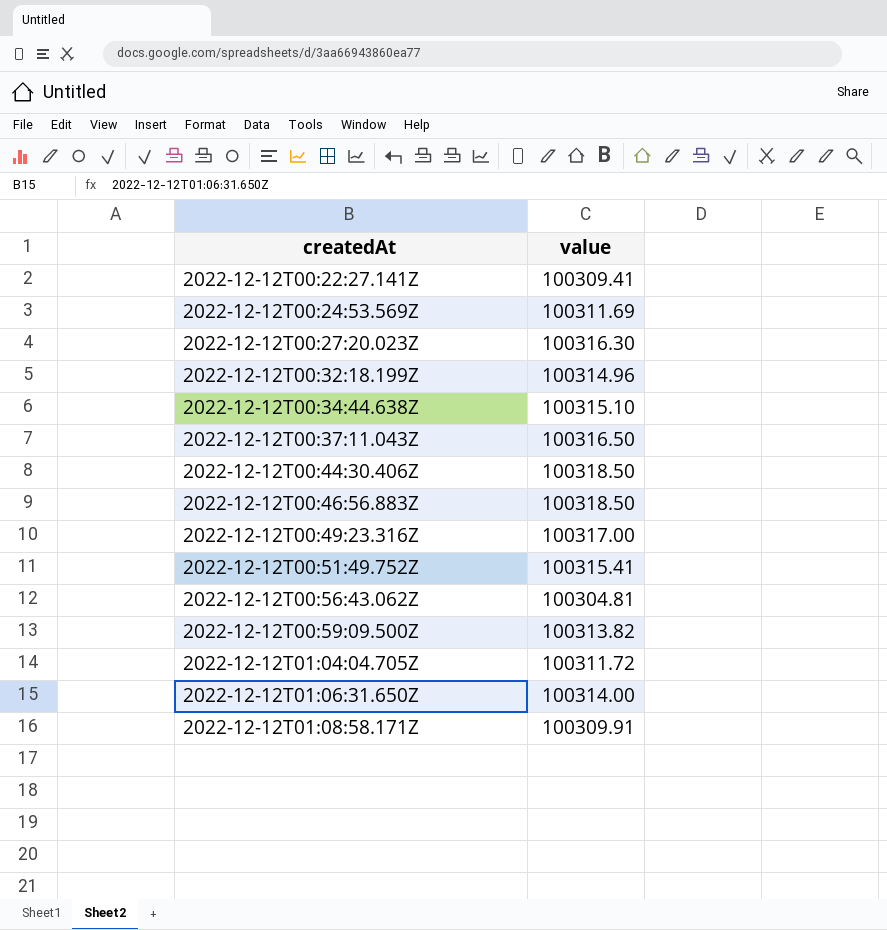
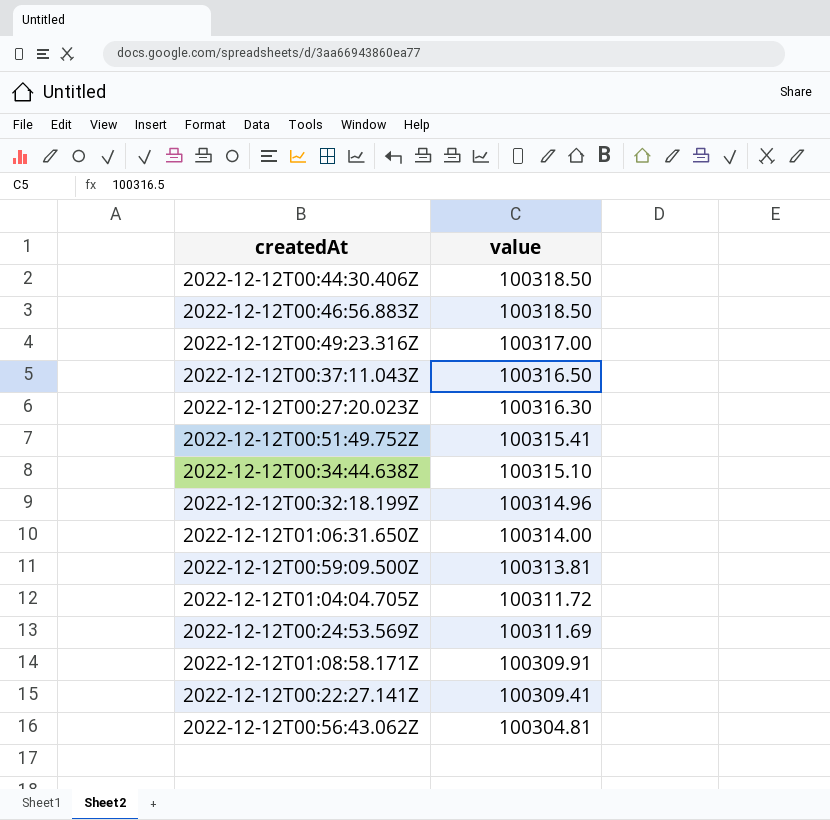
row order: createdAt ascending -> value descending
2022-12-12T00:59:09.500Z | value: 100313.82 -> 100313.81

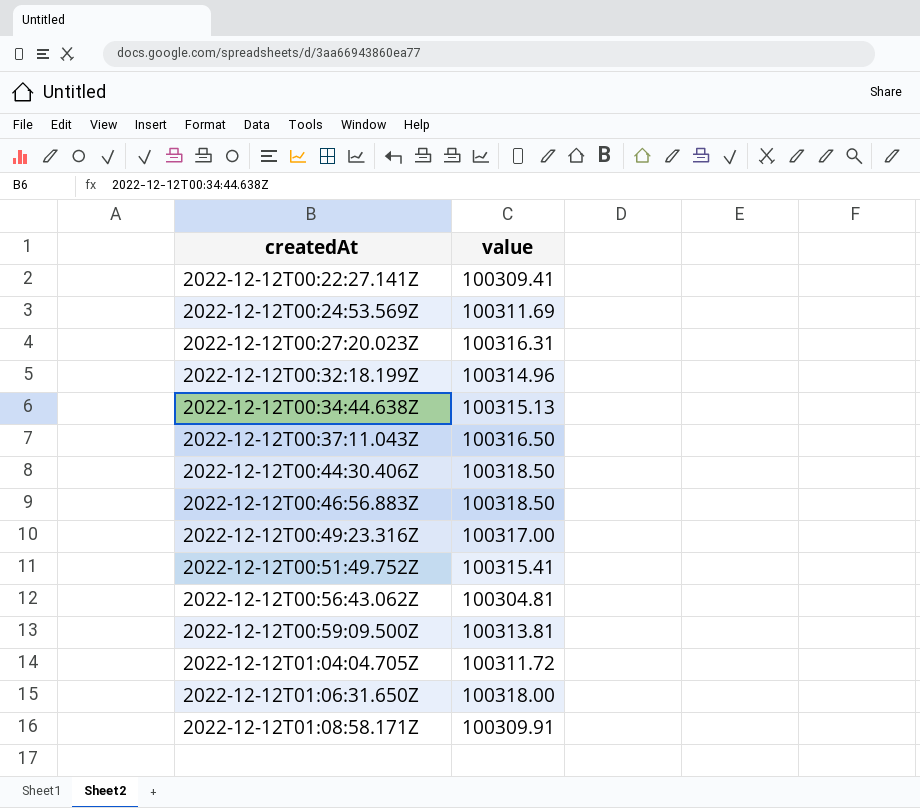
row order: value descending -> createdAt ascending
2022-12-12T00:27:20.023Z | value: 100316.30 -> 100316.31
2022-12-12T00:34:44.638Z | value: 100315.10 -> 100315.13
2022-12-12T01:06:31.650Z | value: 100314.00 -> 100318.00

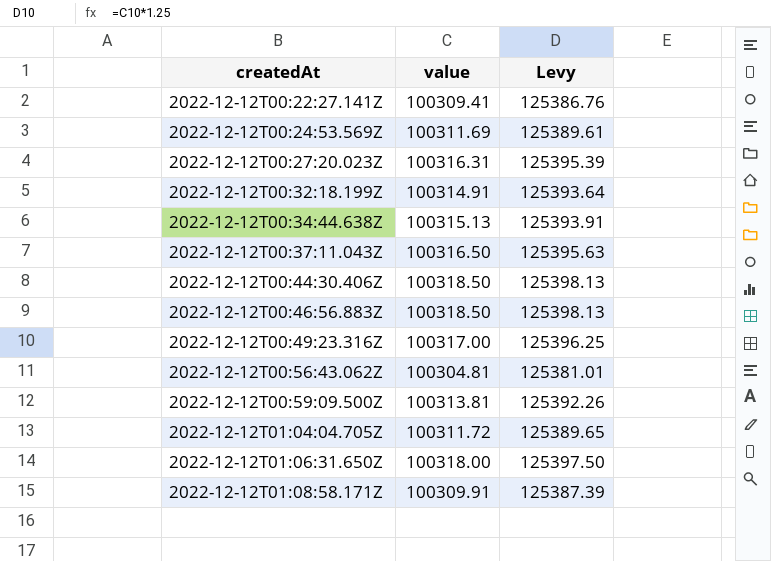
column Levy | formula: none -> [value] * 1.25
row 2022-12-12T00:51:49.752Z: 100315.41 -> none
2022-12-12T00:32:18.199Z | value: 100314.96 -> 100314.91

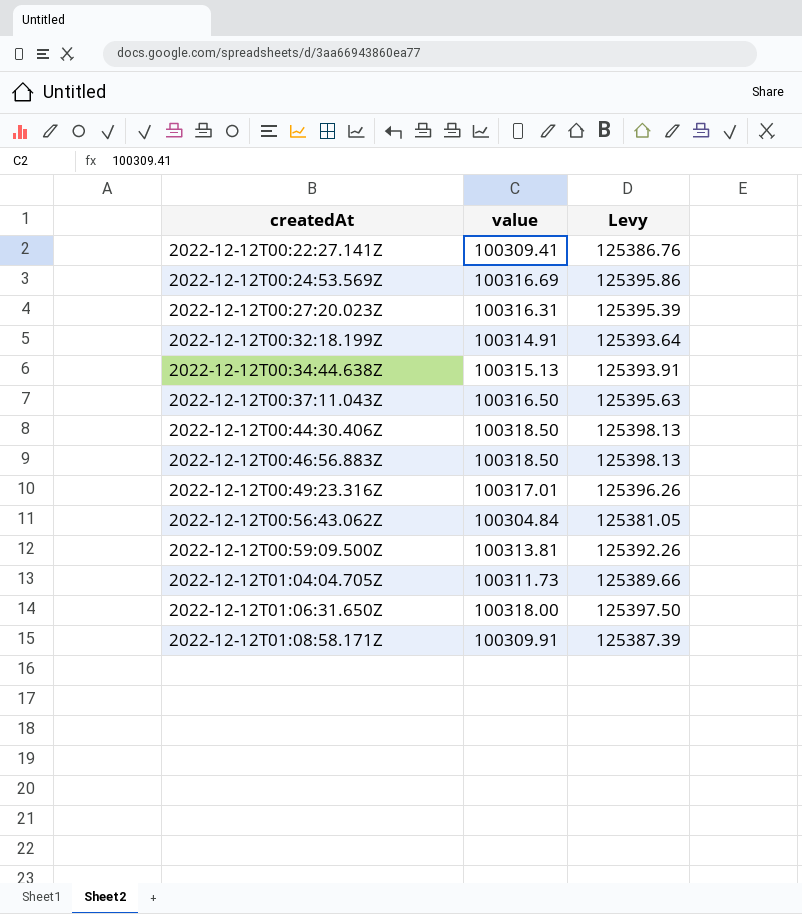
2022-12-12T00:24:53.569Z | value: 100311.69 -> 100316.69
2022-12-12T00:24:53.569Z | Levy: 125389.61 -> 125395.86
2022-12-12T00:49:23.316Z | value: 100317.00 -> 100317.01
2022-12-12T00:49:23.316Z | Levy: 125396.25 -> 125396.26
2022-12-12T00:56:43.062Z | value: 100304.81 -> 100304.84
2022-12-12T00:56:43.062Z | Levy: 125381.01 -> 125381.05
2022-12-12T01:04:04.705Z | value: 100311.72 -> 100311.73
2022-12-12T01:04:04.705Z | Levy: 125389.65 -> 125389.66

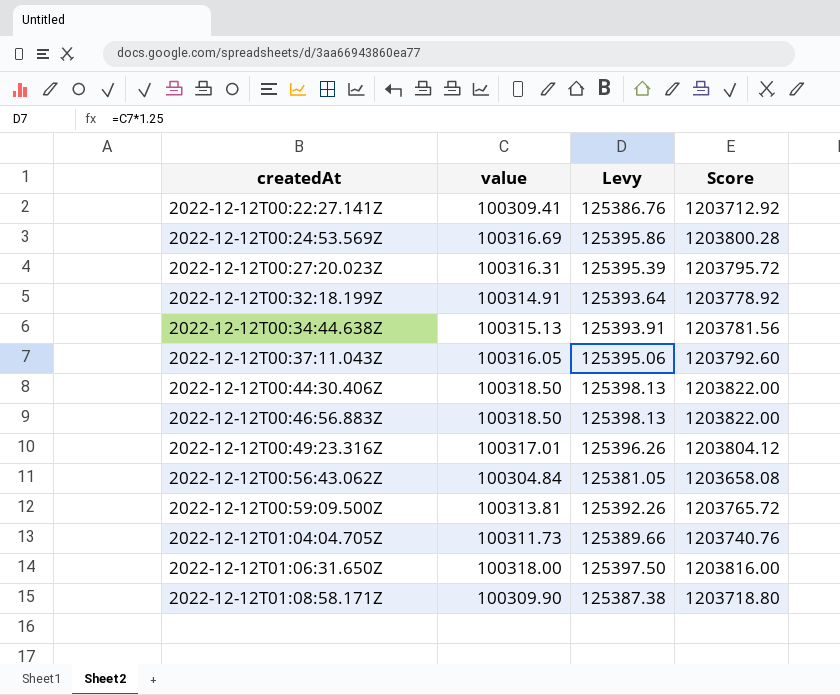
column Score | formula: none -> [value] * 12
2022-12-12T00:37:11.043Z | value: 100316.50 -> 100316.05
2022-12-12T00:37:11.043Z | Levy: 125395.63 -> 125395.06
2022-12-12T01:08:58.171Z | value: 100309.91 -> 100309.90
2022-12-12T01:08:58.171Z | Levy: 125387.39 -> 125387.38

